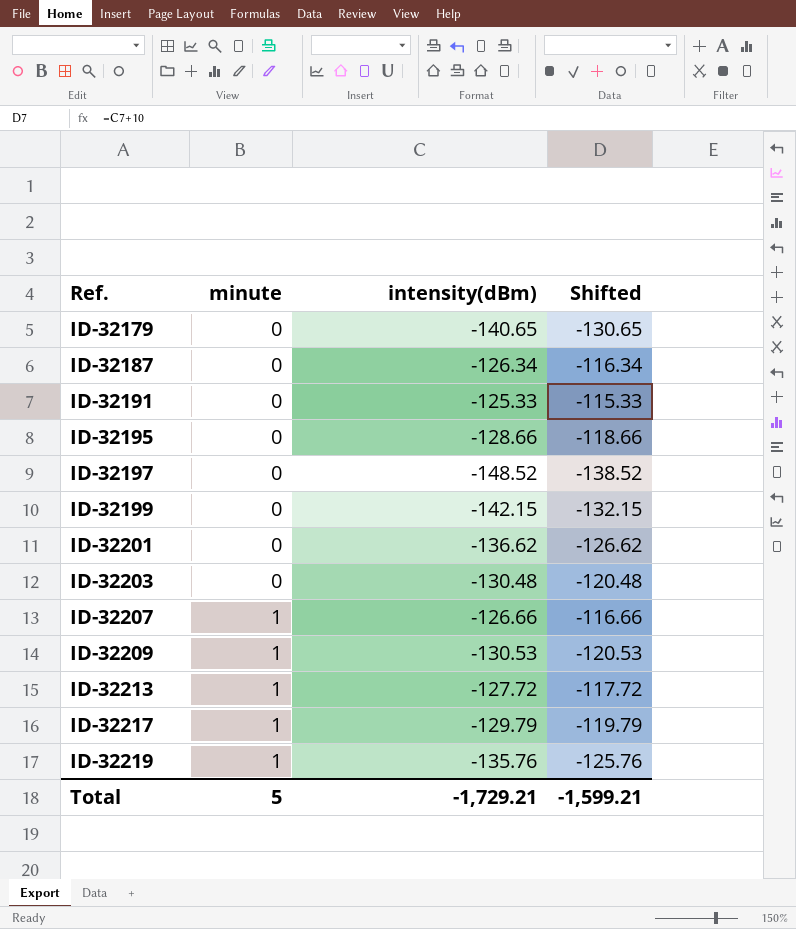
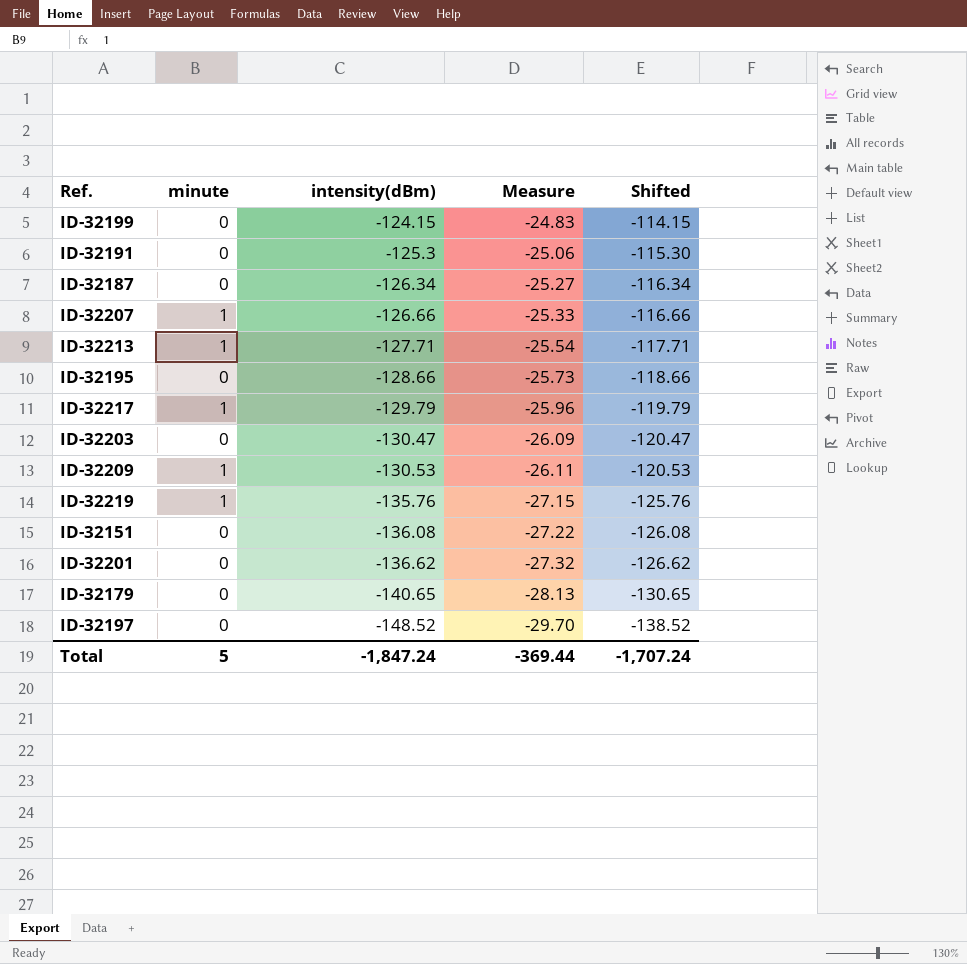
row order: Ref. ascending -> intensity(dBm) descending
column Measure | formula: none -> [intensity(dBm)] * 0.2
ID-32199 | intensity(dBm): -142.15 -> -124.15
ID-32199 | Shifted: -132.15 -> -114.15
ID-32191 | intensity(dBm): -125.33 -> -125.3
ID-32191 | Shifted: -115.33 -> -115.30
ID-32213 | intensity(dBm): -127.72 -> -127.71
ID-32213 | Shifted: -117.72 -> -117.71
ID-32203 | intensity(dBm): -130.48 -> -130.47
ID-32203 | Shifted: -120.48 -> -120.47
row ID-32151: none -> 0 | -136.08 | -27.22 | -126.08
Total | intensity(dBm): -1,729.21 -> -1,847.24
Total | Shifted: -1,599.21 -> -1,707.24

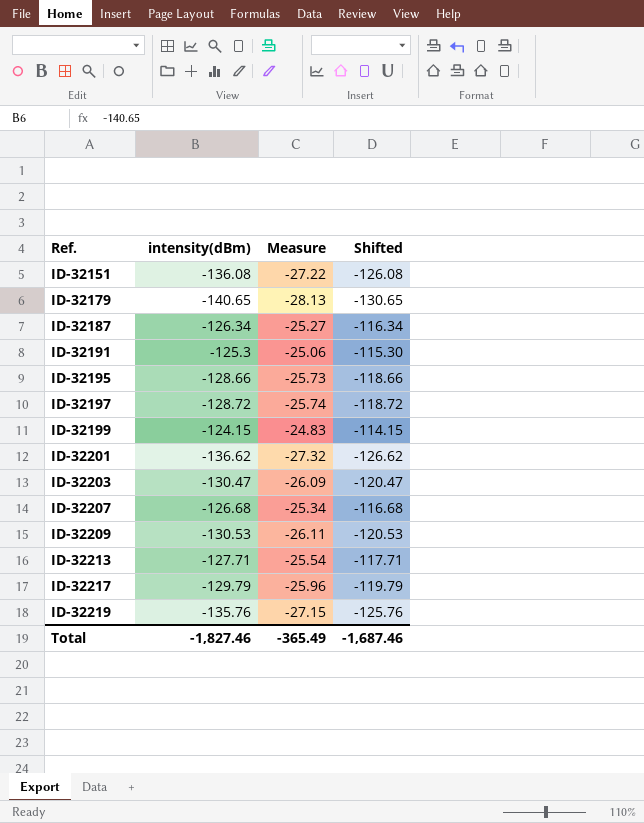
row order: intensity(dBm) descending -> Ref. ascending
column minute | position: 2 -> none
ID-32197 | intensity(dBm): -148.52 -> -128.72
ID-32197 | Measure: -29.70 -> -25.74
ID-32197 | Shifted: -138.52 -> -118.72
ID-32207 | intensity(dBm): -126.66 -> -126.68
ID-32207 | Measure: -25.33 -> -25.34
ID-32207 | Shifted: -116.66 -> -116.68
Total | intensity(dBm): -1,847.24 -> -1,827.46
Total | Measure: -369.44 -> -365.49
Total | Shifted: -1,707.24 -> -1,687.46

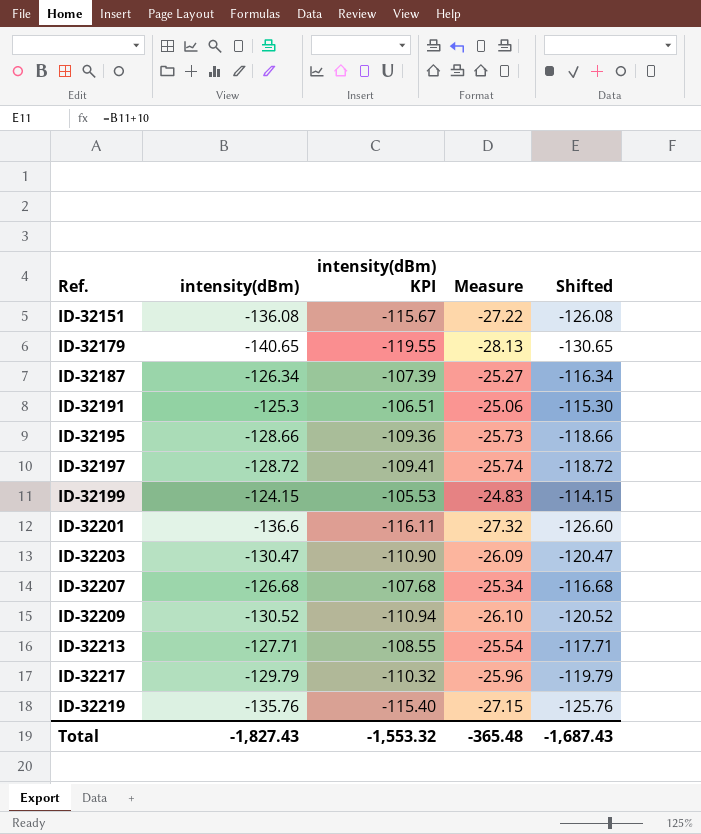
column intensity(dBm) KPI | formula: none -> [intensity(dBm)] * 0.85
ID-32201 | intensity(dBm): -136.62 -> -136.6
ID-32201 | Shifted: -126.62 -> -126.60
ID-32209 | intensity(dBm): -130.53 -> -130.52
ID-32209 | Measure: -26.11 -> -26.10
ID-32209 | Shifted: -120.53 -> -120.52
Total | intensity(dBm): -1,827.46 -> -1,827.43
Total | Measure: -365.49 -> -365.48
Total | Shifted: -1,687.46 -> -1,687.43

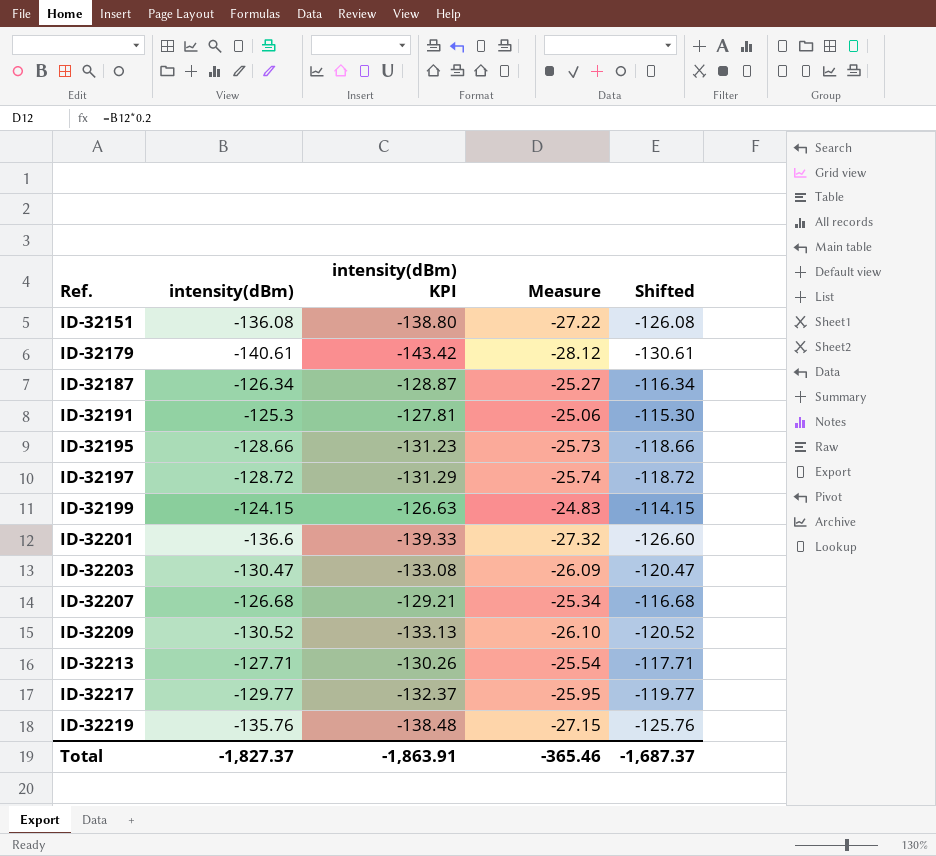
column intensity(dBm) KPI | formula: [intensity(dBm)] * 0.85 -> [intensity(dBm)] * 1.02
ID-32179 | intensity(dBm): -140.65 -> -140.61
ID-32179 | Measure: -28.13 -> -28.12
ID-32179 | Shifted: -130.65 -> -130.61
ID-32217 | intensity(dBm): -129.79 -> -129.77
ID-32217 | Measure: -25.96 -> -25.95
ID-32217 | Shifted: -119.79 -> -119.77
Total | intensity(dBm): -1,827.43 -> -1,827.37
Total | intensity(dBm) KPI: -1,553.32 -> -1,863.91
Total | Measure: -365.48 -> -365.46
Total | Shifted: -1,687.43 -> -1,687.37

